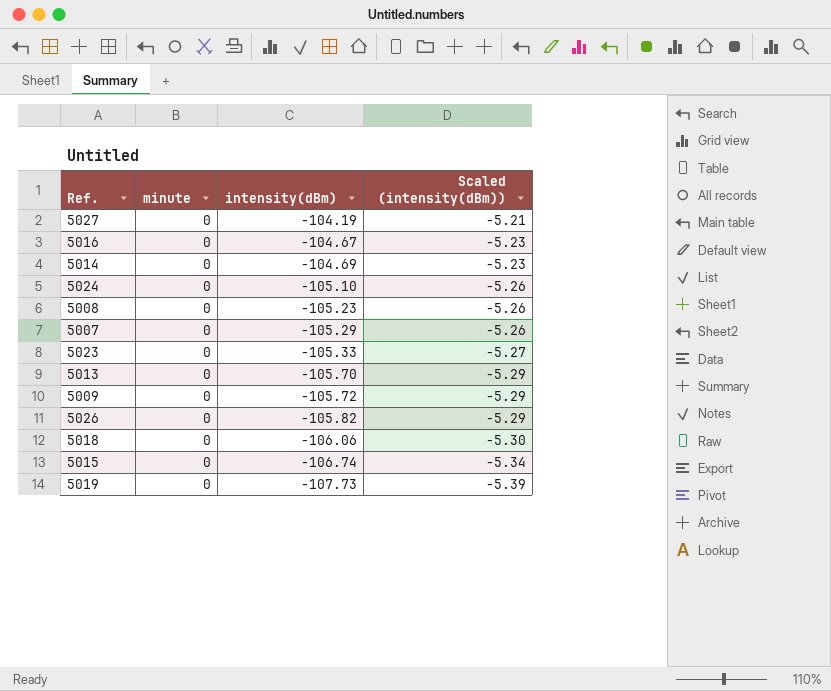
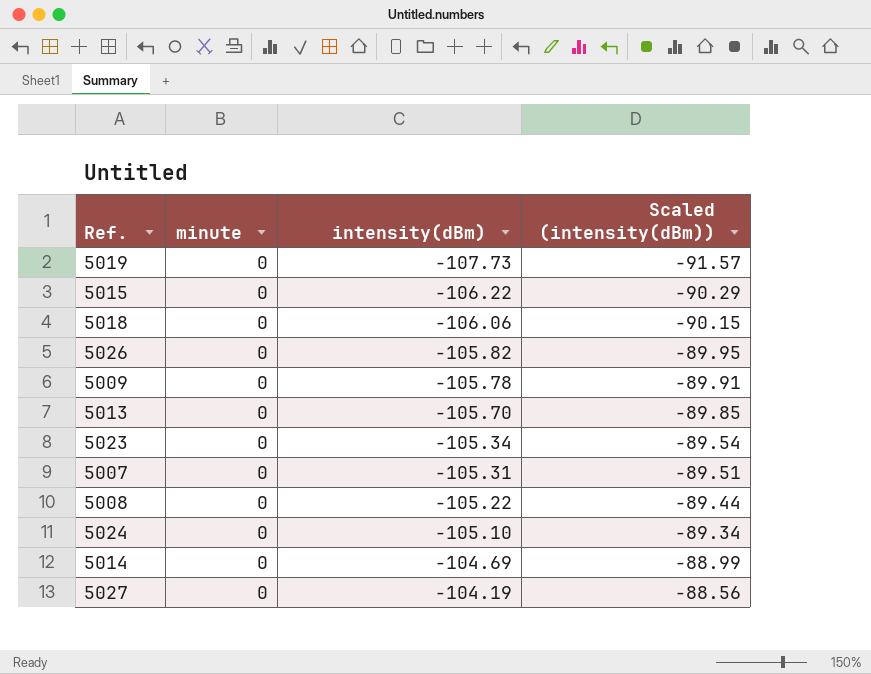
row order: intensity(dBm) descending -> intensity(dBm) ascending
column Scaled (intensity(dBm)) | formula: [intensity(dBm)] * 0.05 -> [intensity(dBm)] * 0.85
row 5016: 0 | -104.67 | -5.23 -> none
5015 | intensity(dBm): -106.74 -> -106.22
5009 | intensity(dBm): -105.72 -> -105.78
5023 | intensity(dBm): -105.33 -> -105.34
5007 | intensity(dBm): -105.29 -> -105.31
5008 | intensity(dBm): -105.23 -> -105.22

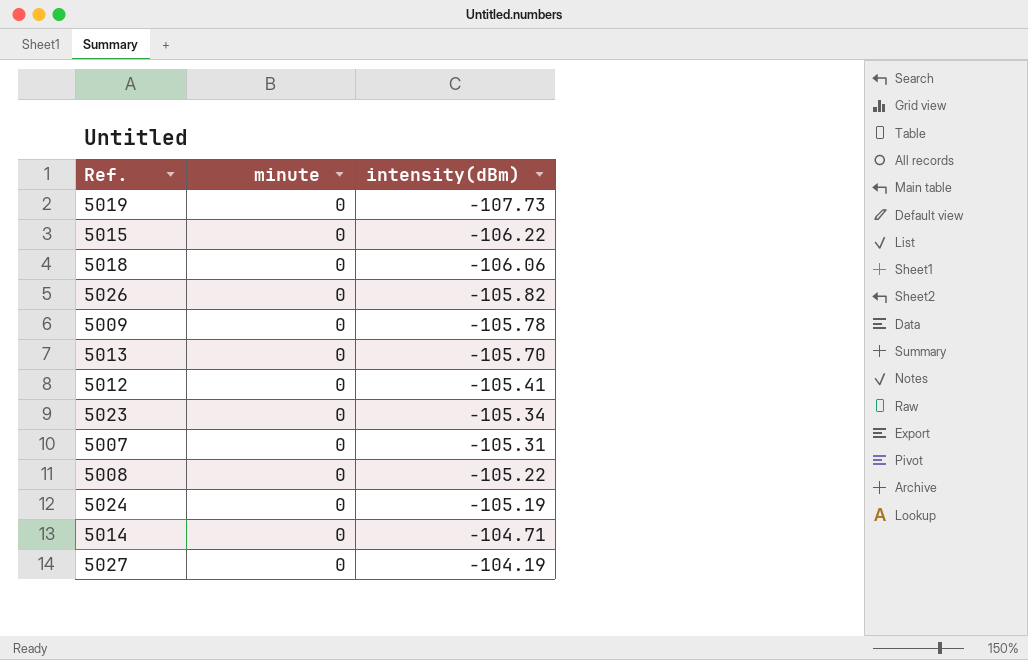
column Scaled (intensity(dBm)) | formula: [intensity(dBm)] * 0.85 -> none
row 5012: none -> 0 | -105.41
5024 | intensity(dBm): -105.10 -> -105.19
5014 | intensity(dBm): -104.69 -> -104.71

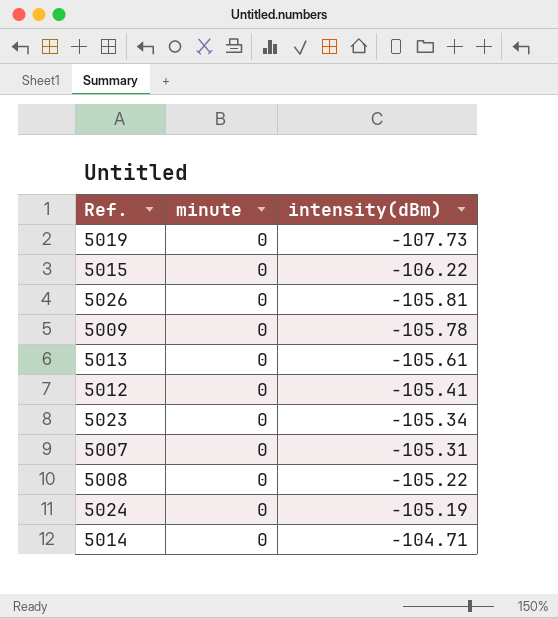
row 5018: 0 | -106.06 -> none
row 5027: 0 | -104.19 -> none
5026 | intensity(dBm): -105.82 -> -105.81
5013 | intensity(dBm): -105.70 -> -105.61

